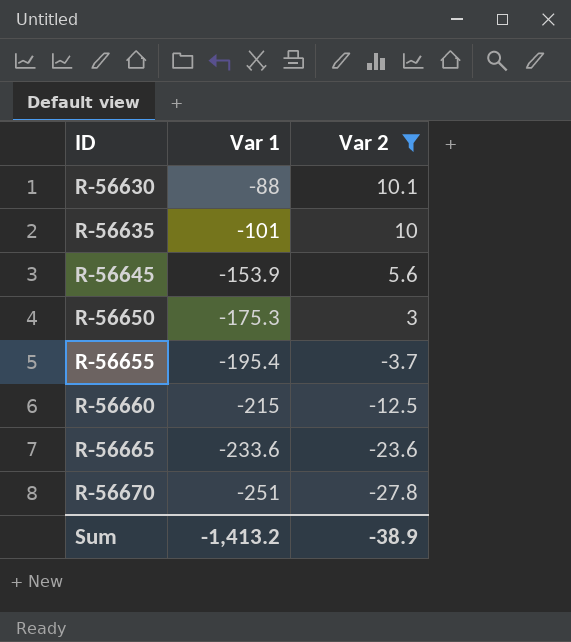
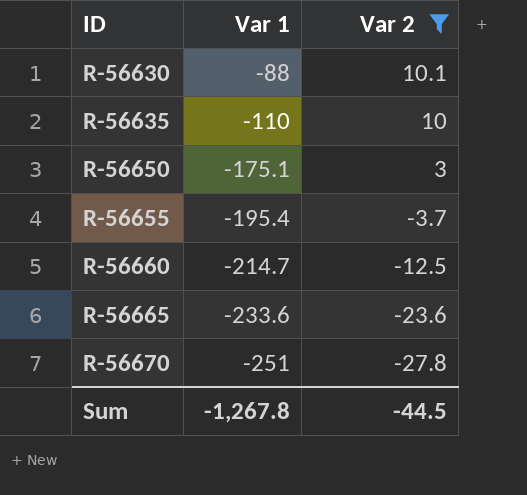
row R-56645: -153.9 | 5.6 -> none
R-56635 | Var 1: -101 -> -110
R-56650 | Var 1: -175.3 -> -175.1
R-56660 | Var 1: -215 -> -214.7
Sum | Var 1: -1,413.2 -> -1,267.8
Sum | Var 2: -38.9 -> -44.5

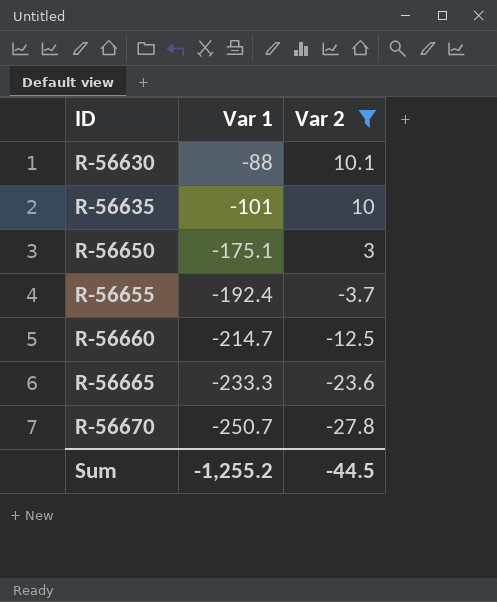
R-56635 | Var 1: -110 -> -101
R-56655 | Var 1: -195.4 -> -192.4
R-56665 | Var 1: -233.6 -> -233.3
R-56670 | Var 1: -251 -> -250.7
Sum | Var 1: -1,267.8 -> -1,255.2

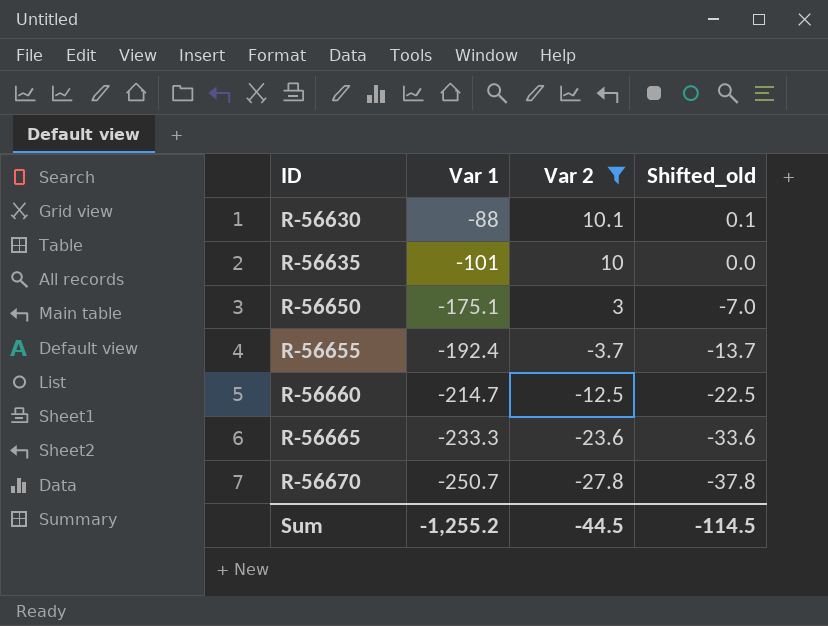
column Shifted_old | formula: none -> [Var 2] - 10

